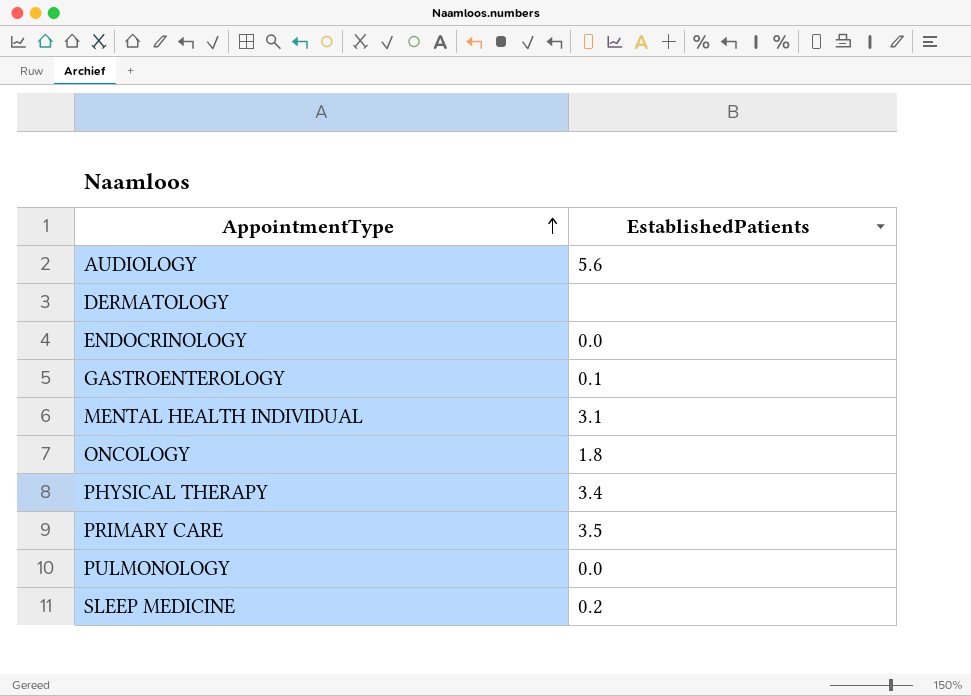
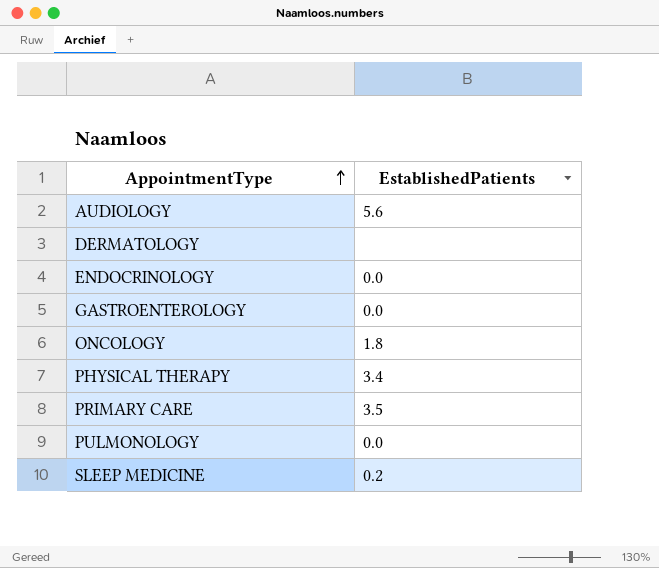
row MENTAL HEALTH INDIVIDUAL: 3.1 -> none
GASTROENTEROLOGY | EstablishedPatients: 0.1 -> 0.0

